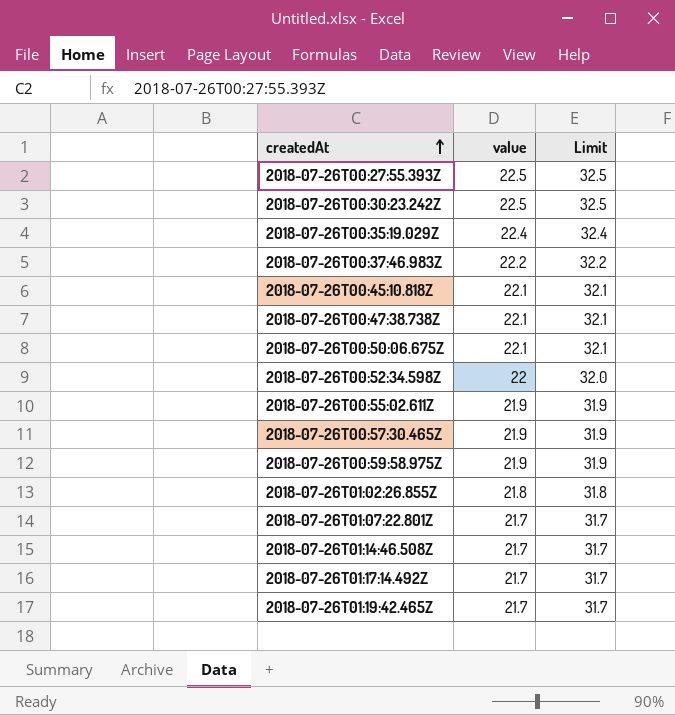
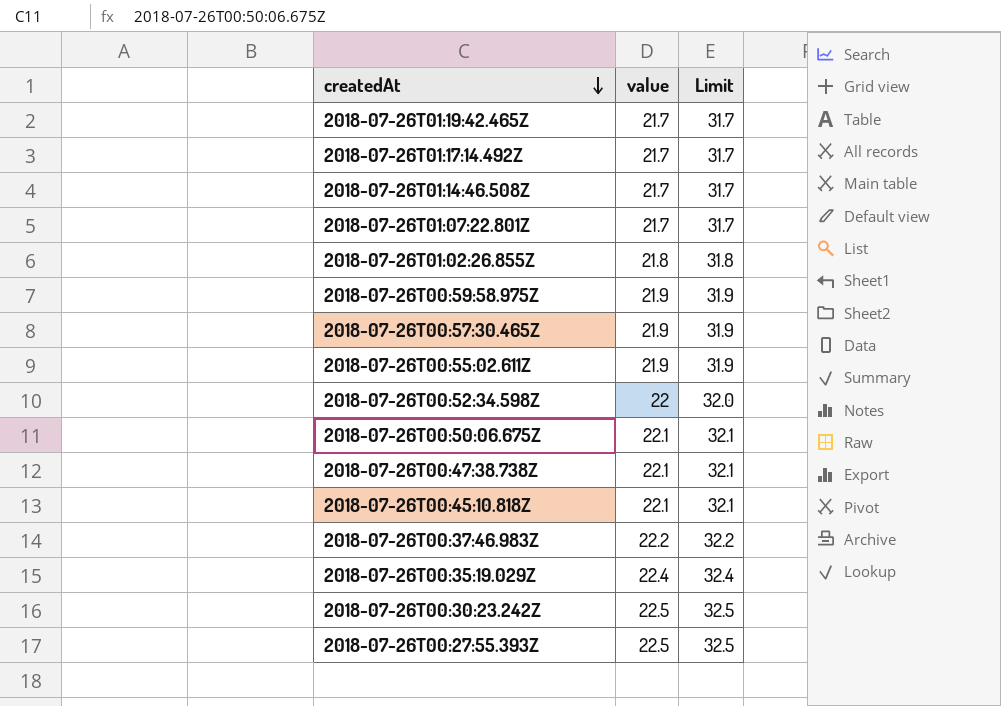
row order: createdAt ascending -> createdAt descending

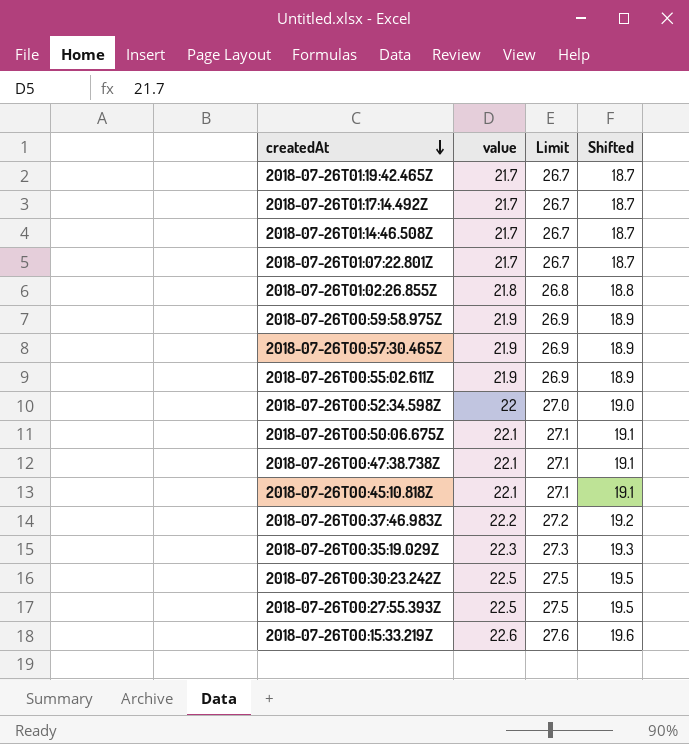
column Limit | formula: [value] + 10 -> [value] + 5
column Shifted | formula: none -> [value] - 3
2018-07-26T00:35:19.029Z | value: 22.4 -> 22.3
row 2018-07-26T00:15:33.219Z: none -> 22.6 | 27.6 | 19.6

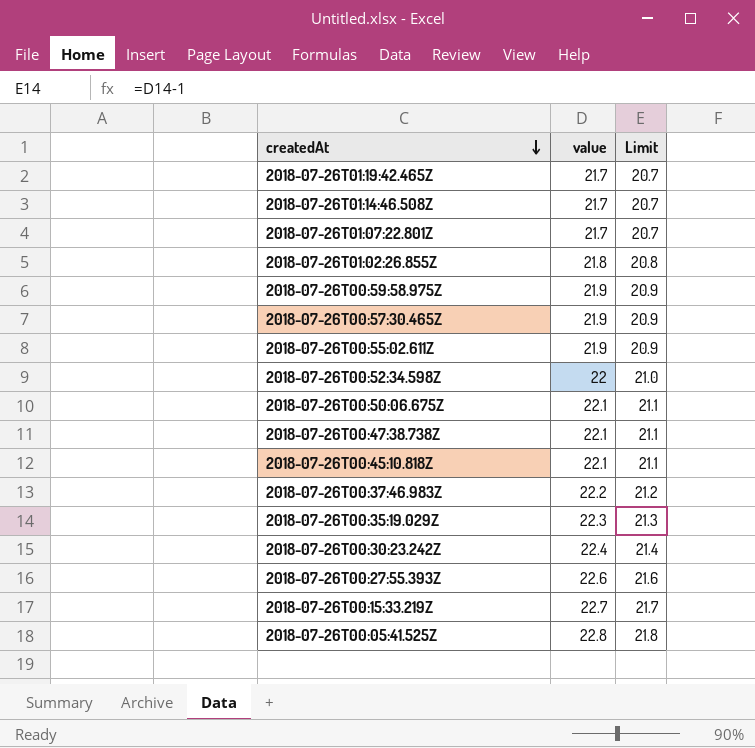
column Shifted | formula: [value] - 3 -> none
column Limit | formula: [value] + 5 -> [value] - 1
row 2018-07-26T01:17:14.492Z: 21.7 | 26.7 | 18.7 -> none
2018-07-26T00:30:23.242Z | value: 22.5 -> 22.4
2018-07-26T00:27:55.393Z | value: 22.5 -> 22.6
2018-07-26T00:15:33.219Z | value: 22.6 -> 22.7
row 2018-07-26T00:05:41.525Z: none -> 22.8 | 21.8

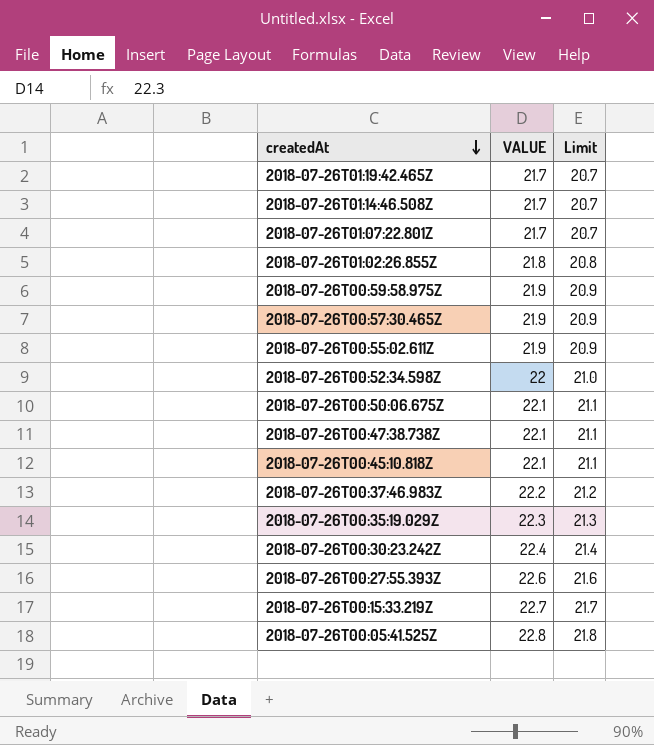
column name: value -> VALUE

